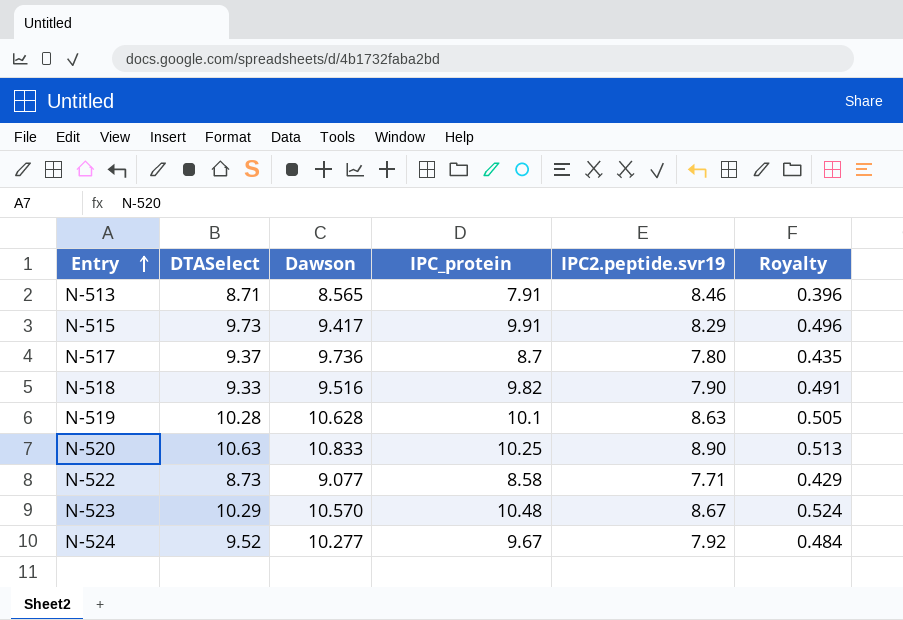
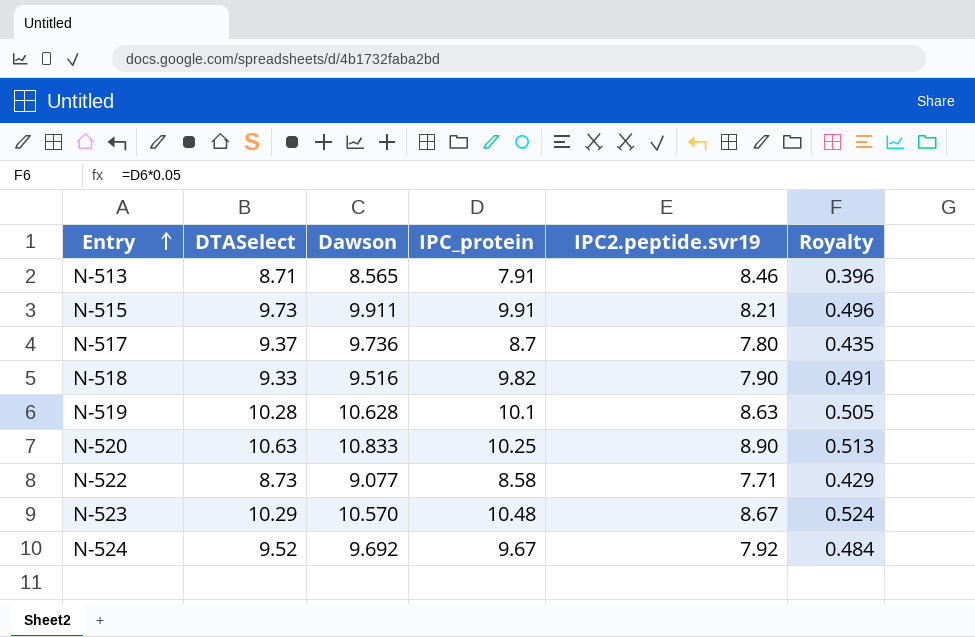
N-515 | Dawson: 9.417 -> 9.911
N-515 | IPC2.peptide.svr19: 8.29 -> 8.21
N-524 | Dawson: 10.277 -> 9.692

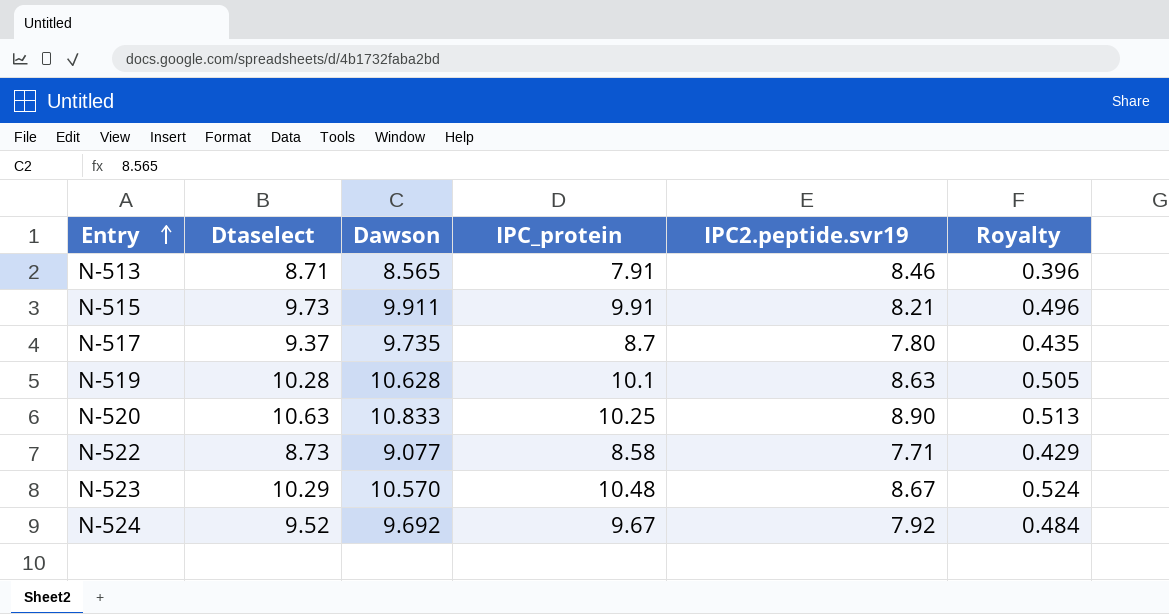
column name: DTASelect -> Dtaselect
row N-518: 9.33 | 9.516 | 9.82 | 7.90 | 0.491 -> none
N-517 | Dawson: 9.736 -> 9.735

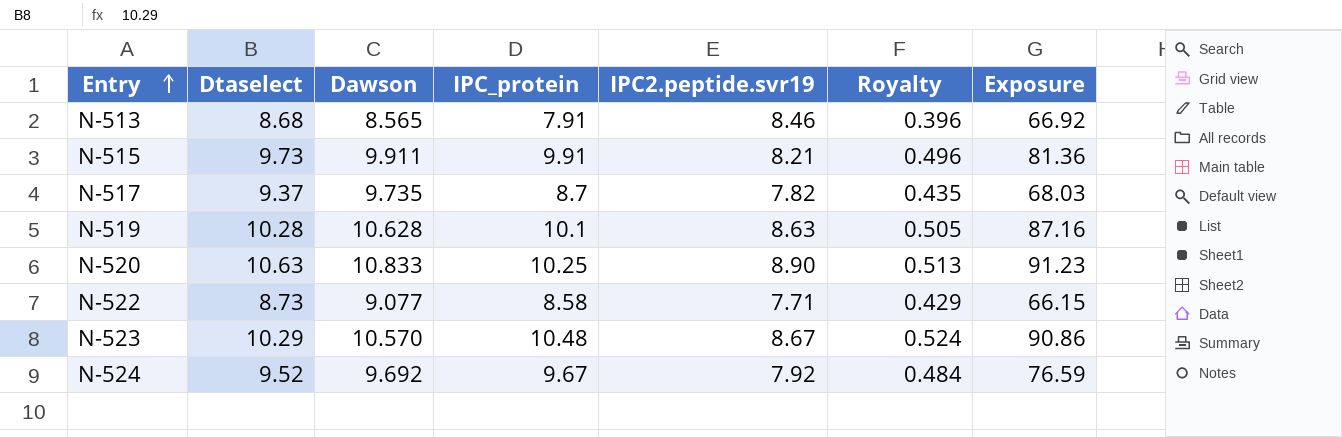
column Exposure | formula: none -> [IPC_protein] * [IPC2.peptide.svr19]
N-513 | Dtaselect: 8.71 -> 8.68
N-517 | IPC2.peptide.svr19: 7.80 -> 7.82

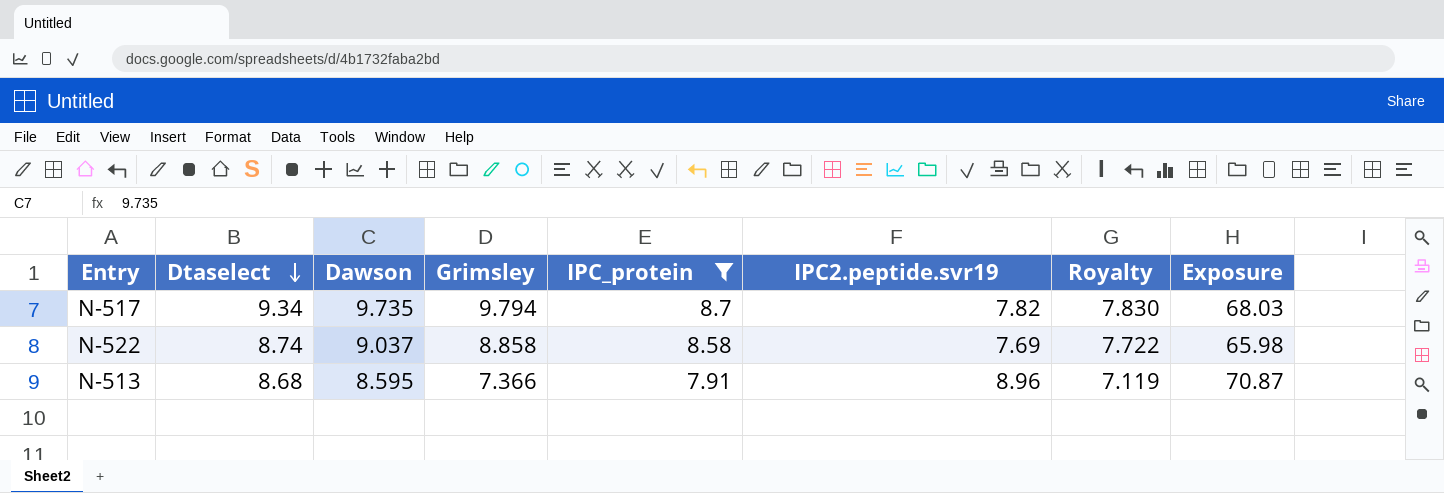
filter: none -> IPC_protein <= 8.7
row order: Entry ascending -> Dtaselect descending
column Grimsley | position: none -> 4
column Royalty | formula: [IPC_protein] * 0.05 -> [IPC_protein] * 0.9
N-517 | Dtaselect: 9.37 -> 9.34
N-522 | Dtaselect: 8.73 -> 8.74
N-522 | Dawson: 9.077 -> 9.037
N-522 | IPC2.peptide.svr19: 7.71 -> 7.69
N-522 | Exposure: 66.15 -> 65.98
N-513 | Dawson: 8.565 -> 8.595
N-513 | IPC2.peptide.svr19: 8.46 -> 8.96
N-513 | Exposure: 66.92 -> 70.87

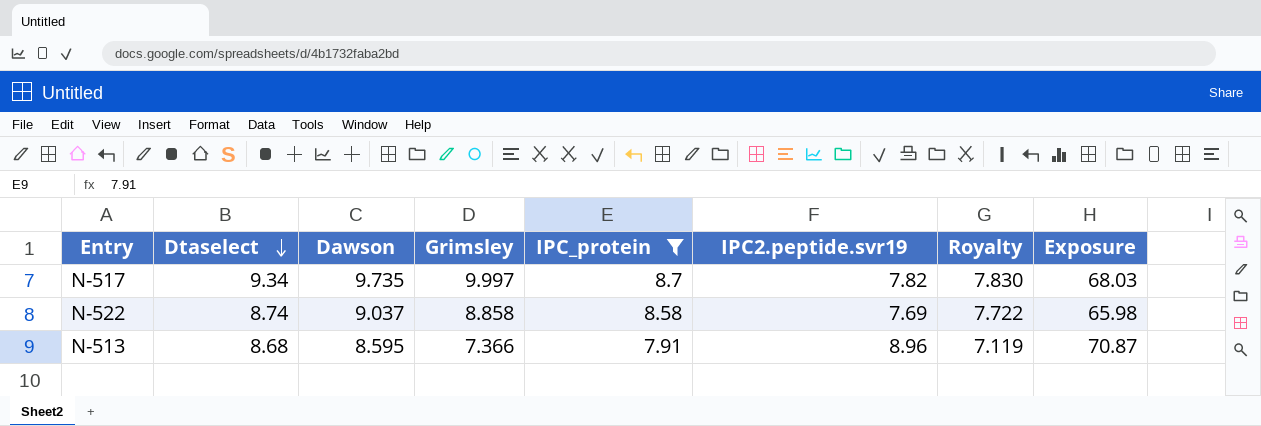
N-517 | Grimsley: 9.794 -> 9.997

